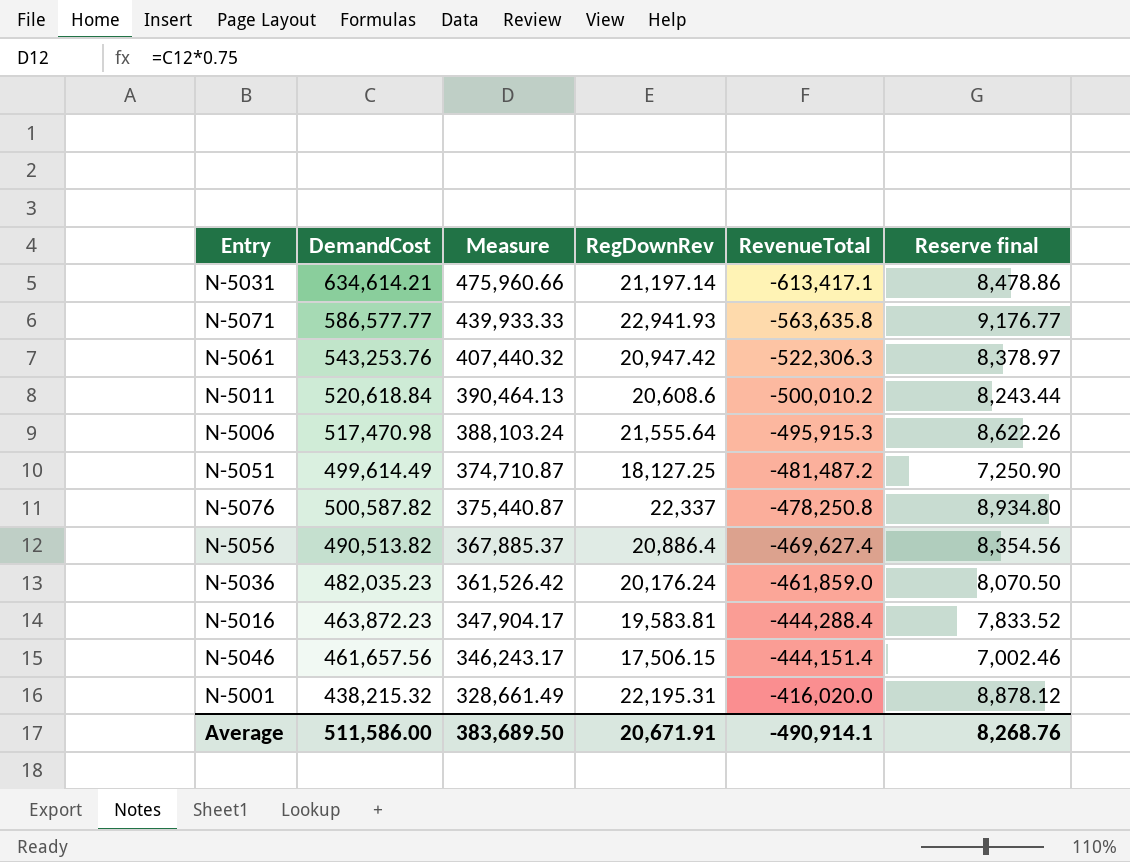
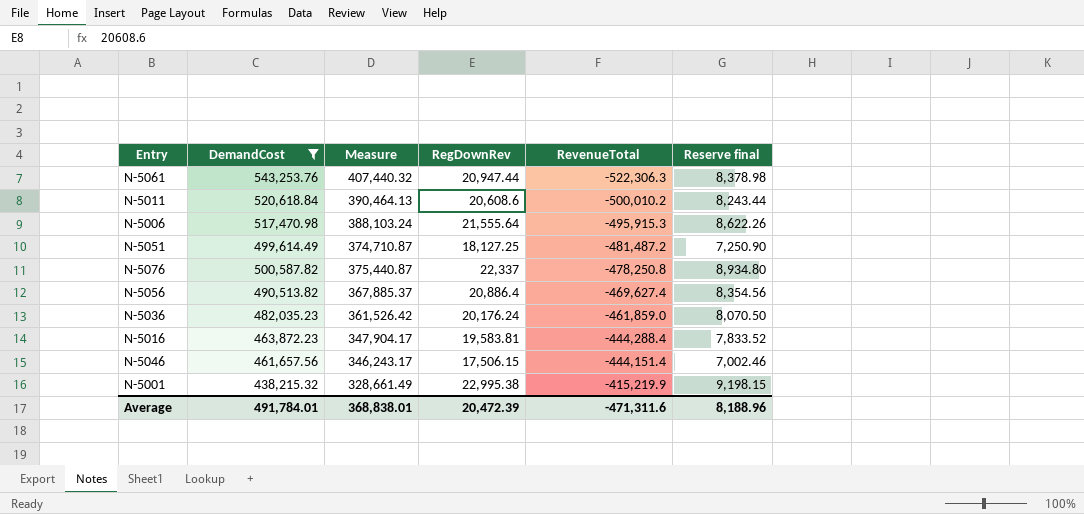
filter: none -> DemandCost <= 543,253.76
N-5061 | RegDownRev: 20,947.42 -> 20,947.44
N-5061 | Reserve final: 8,378.97 -> 8,378.98
N-5001 | RegDownRev: 22,195.31 -> 22,995.38
N-5001 | RevenueTotal: -416,020.0 -> -415,219.9
N-5001 | Reserve final: 8,878.12 -> 9,198.15
Average | DemandCost: 511,586.00 -> 491,784.01
Average | Measure: 383,689.50 -> 368,838.01
Average | RegDownRev: 20,671.91 -> 20,472.39
Average | RevenueTotal: -490,914.1 -> -471,311.6
Average | Reserve final: 8,268.76 -> 8,188.96

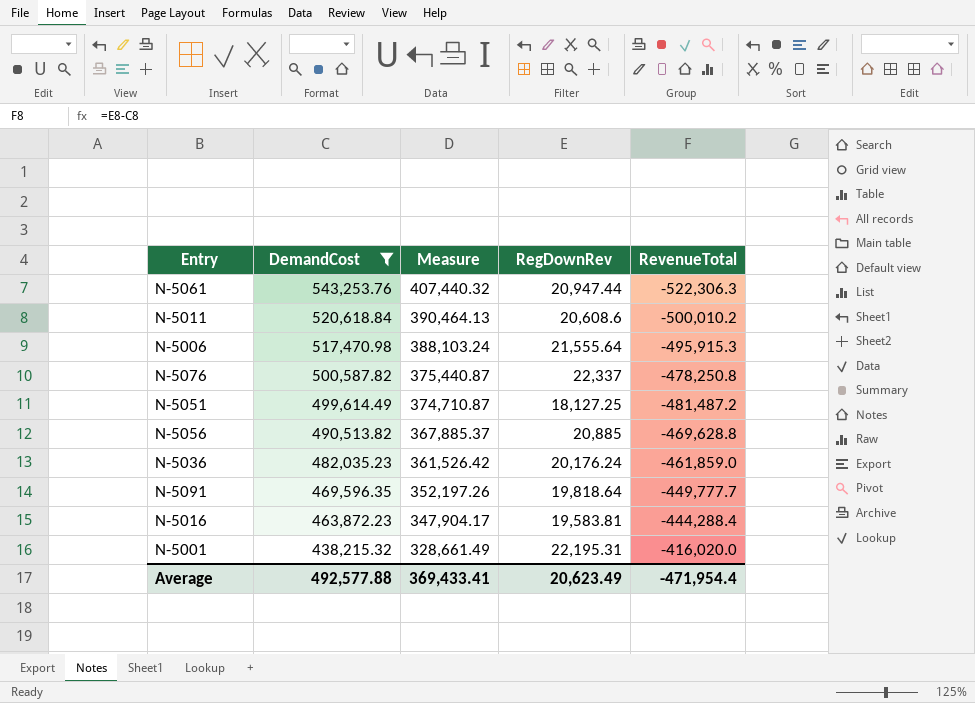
row order: RevenueTotal ascending -> DemandCost descending
column Reserve final | formula: [RegDownRev] * 0.4 -> none
row N-5046: 461,657.56 | 346,243.17 | 17,506.15 | -444,151.4 | 7,002.46 -> none
N-5056 | RegDownRev: 20,886.4 -> 20,885
N-5056 | RevenueTotal: -469,627.4 -> -469,628.8
row N-5091: none -> 469,596.35 | 352,197.26 | 19,818.64 | -449,777.7
N-5001 | RegDownRev: 22,995.38 -> 22,195.31
N-5001 | RevenueTotal: -415,219.9 -> -416,020.0
Average | DemandCost: 491,784.01 -> 492,577.88
Average | Measure: 368,838.01 -> 369,433.41
Average | RegDownRev: 20,472.39 -> 20,623.49
Average | RevenueTotal: -471,311.6 -> -471,954.4

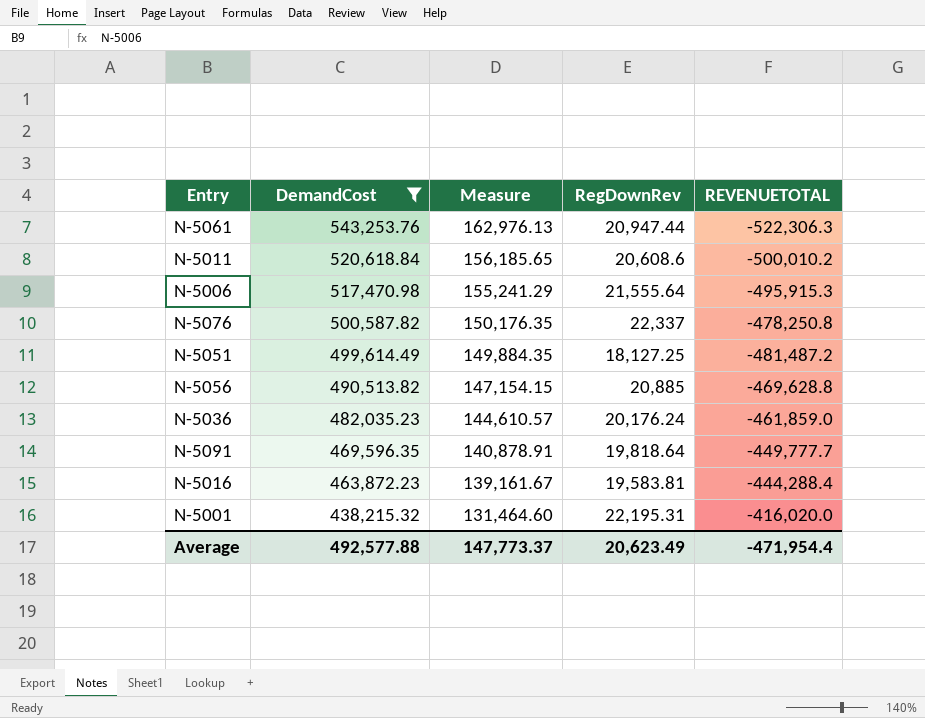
column Measure | formula: [DemandCost] * 0.75 -> [DemandCost] * 0.3
column name: RevenueTotal -> REVENUETOTAL
Average | Measure: 369,433.41 -> 147,773.37

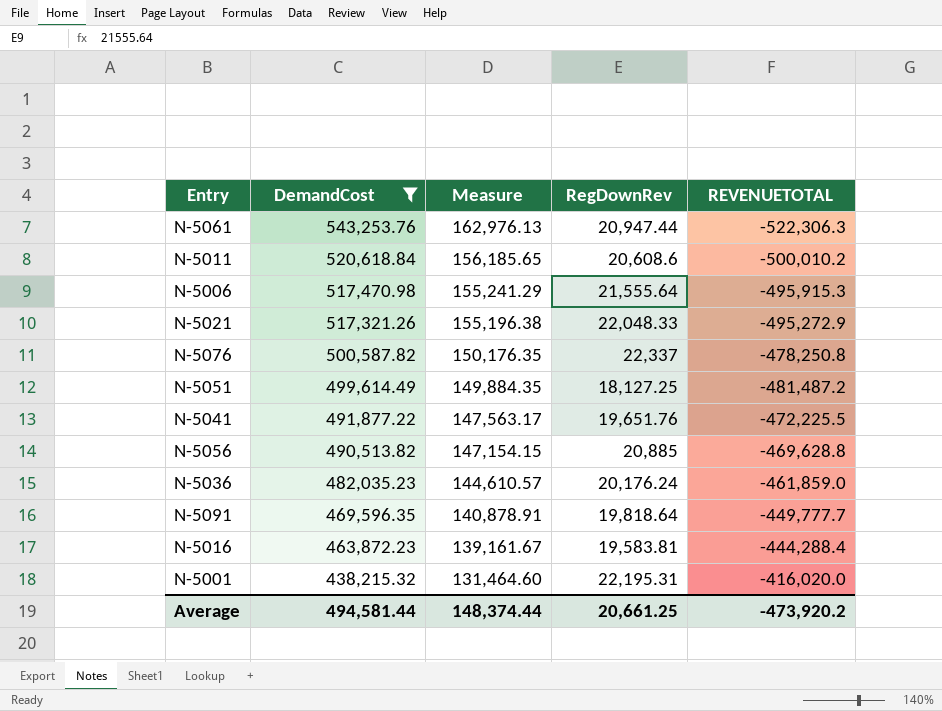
row N-5021: none -> 517,321.26 | 155,196.38 | 22,048.33 | -495,272.9
row N-5041: none -> 491,877.22 | 147,563.17 | 19,651.76 | -472,225.5
Average | DemandCost: 492,577.88 -> 494,581.44
Average | Measure: 147,773.37 -> 148,374.44
Average | RegDownRev: 20,623.49 -> 20,661.25
Average | REVENUETOTAL: -471,954.4 -> -473,920.2

